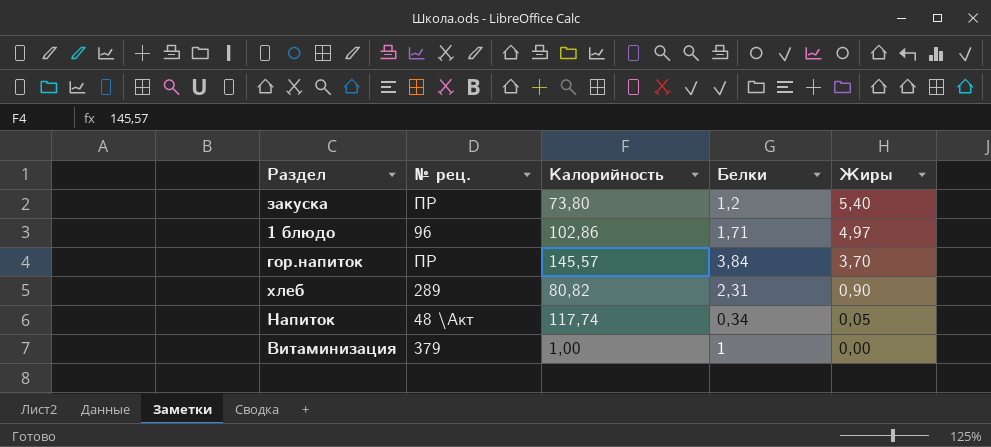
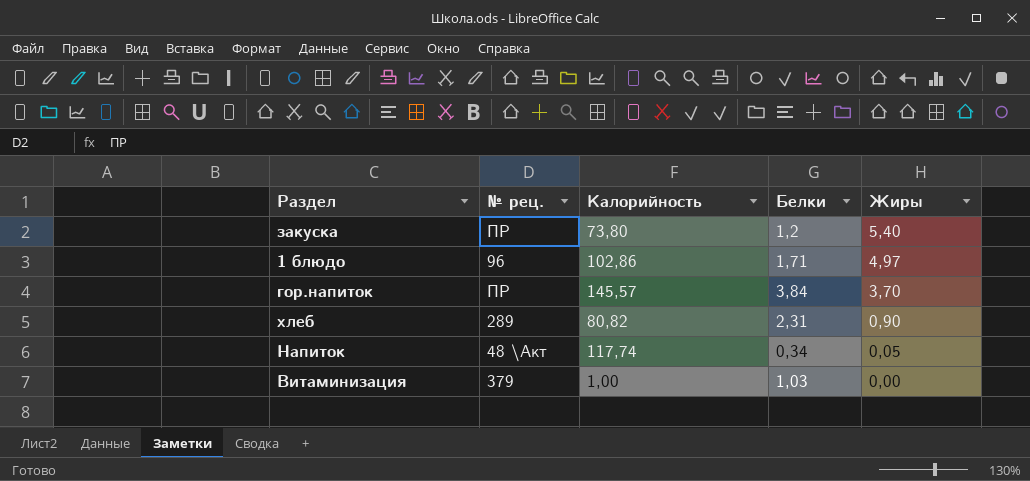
Витаминизация | Белки: 1 -> 1,03

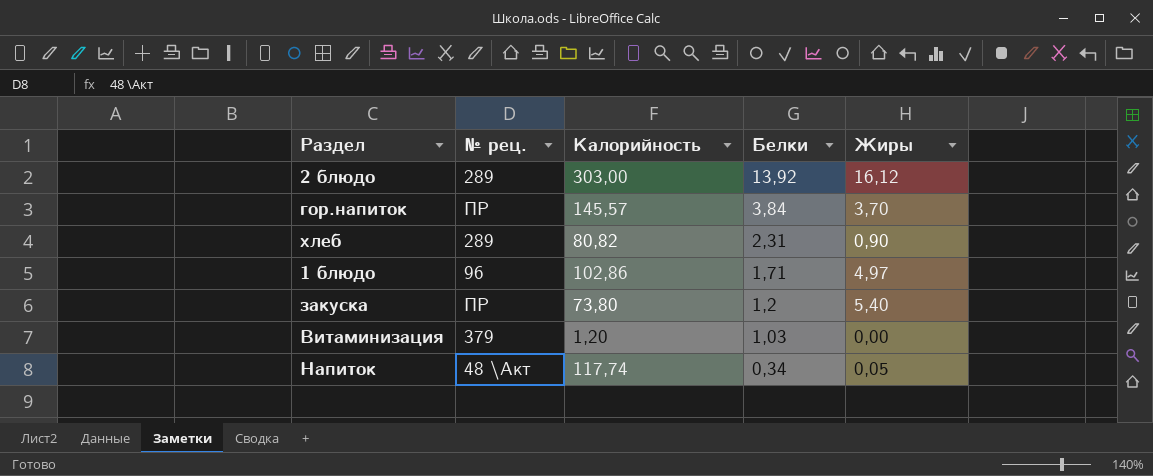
row order: Жиры descending -> Белки descending
row 2 блюдо: none -> 289 | 303,00 | 13,92 | 16,12
Витаминизация | Калорийность: 1,00 -> 1,20

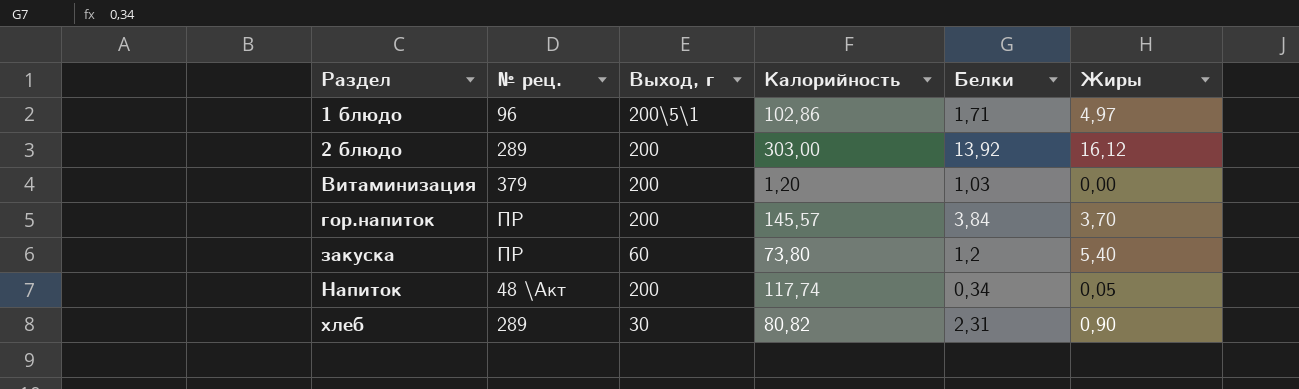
row order: Белки descending -> Раздел ascending
column Выход, г | position: none -> 3

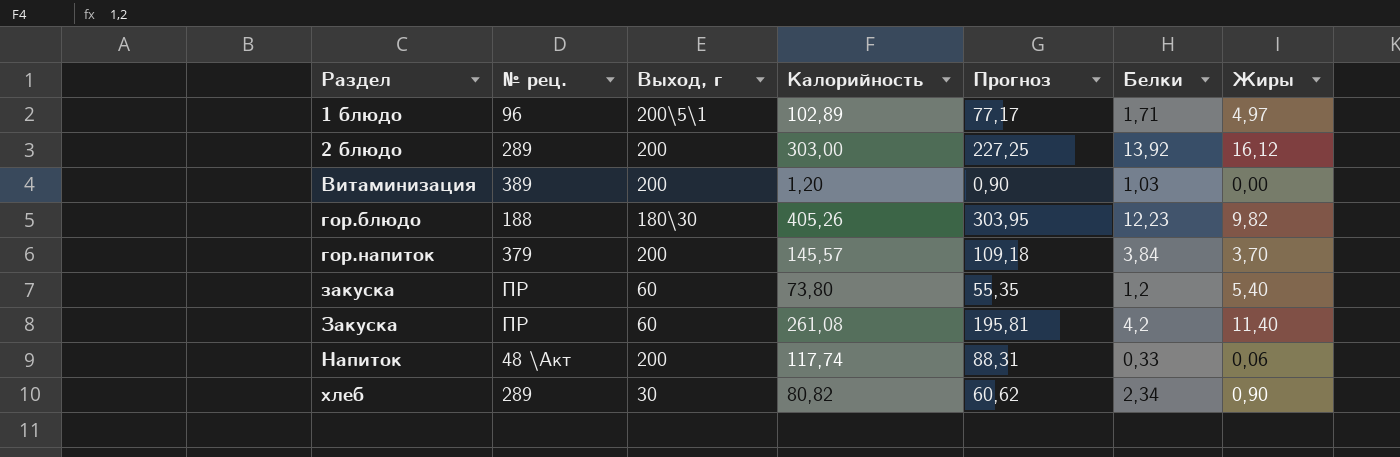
column Прогноз | formula: none -> [Калорийность] * 0,75
1 блюдо | Калорийность: 102,86 -> 102,89
Витаминизация | № рец.: 379 -> 389
row гор.блюдо: none -> 188 | 180\30 | 405,26 | 303,95 | 12,23 | 9,82
гор.напиток | № рец.: ПР -> 379
row Закуска: none -> ПР | 60 | 261,08 | 195,81 | 4,2 | 11,40
Напиток | Белки: 0,34 -> 0,33
Напиток | Жиры: 0,05 -> 0,06
хлеб | Белки: 2,31 -> 2,34

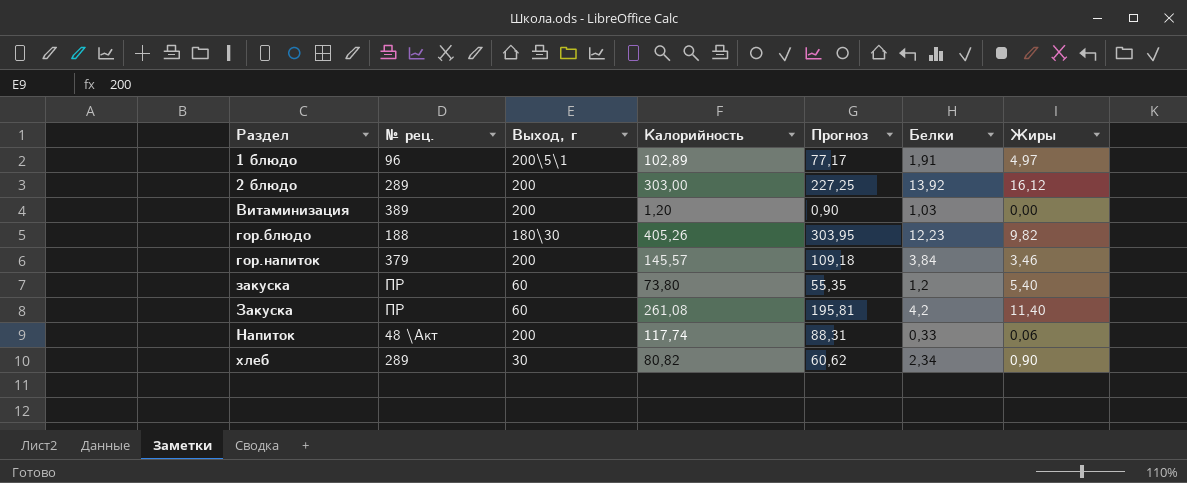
1 блюдо | Белки: 1,71 -> 1,91
гор.напиток | Жиры: 3,70 -> 3,46

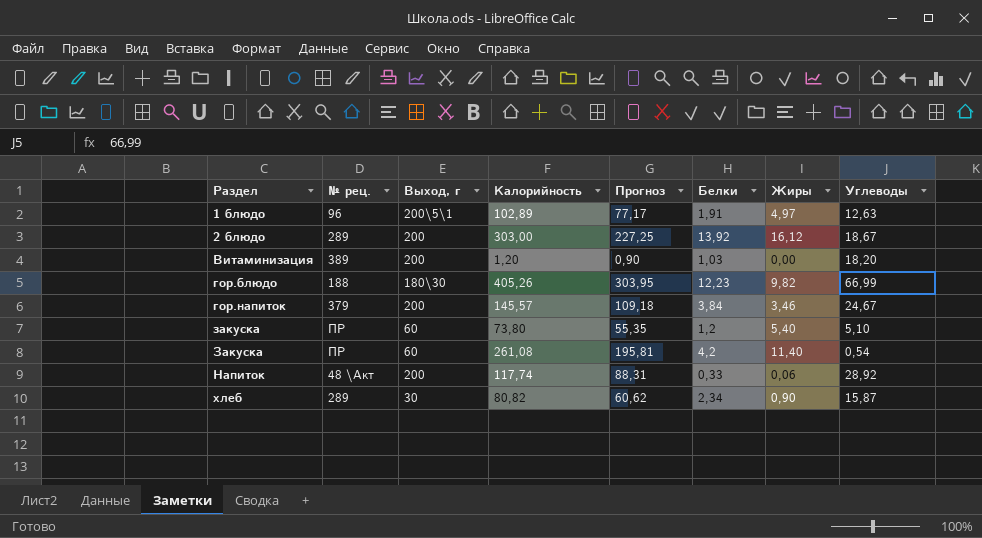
column Углеводы | position: none -> 8

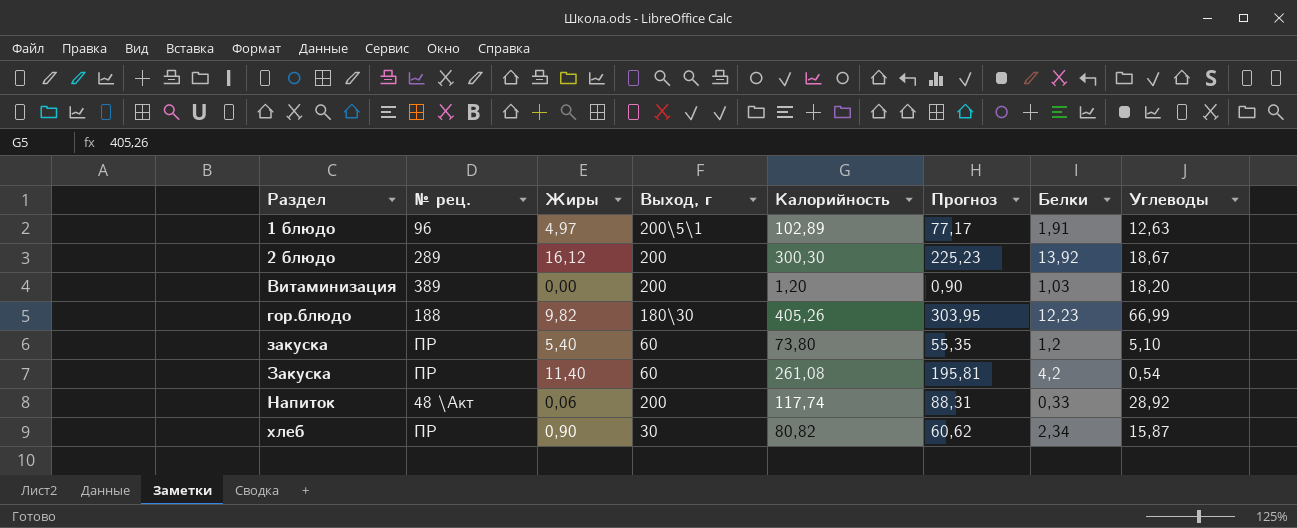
column Жиры | position: 7 -> 3
row гор.напиток: 379 | 200 | 145,57 | 109,18 | 3,84 | 3,46 | 24,67 -> none
2 блюдо | Калорийность: 303,00 -> 300,30
2 блюдо | Прогноз: 227,25 -> 225,23
хлеб | № рец.: 289 -> ПР

